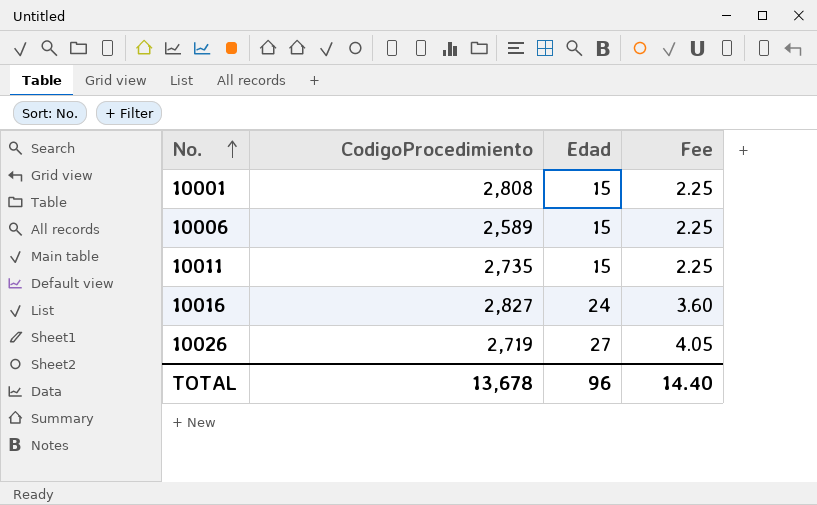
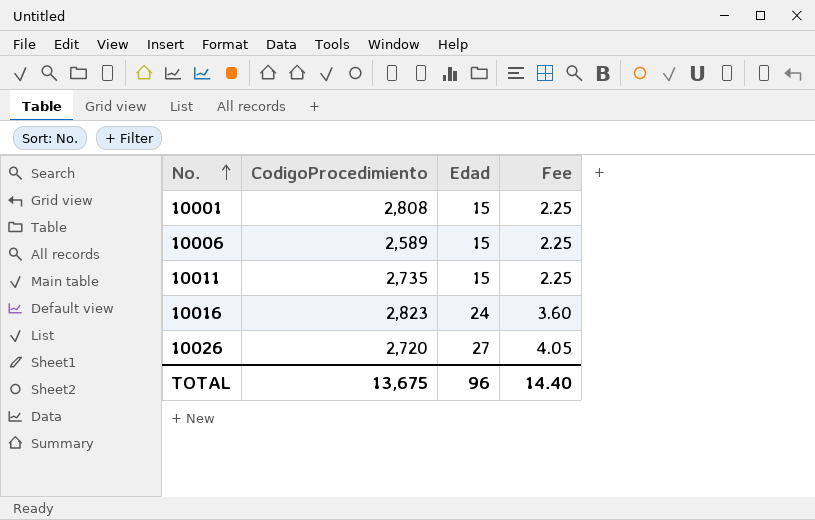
10016 | CodigoProcedimiento: 2,827 -> 2,823
10026 | CodigoProcedimiento: 2,719 -> 2,720
TOTAL | CodigoProcedimiento: 13,678 -> 13,675

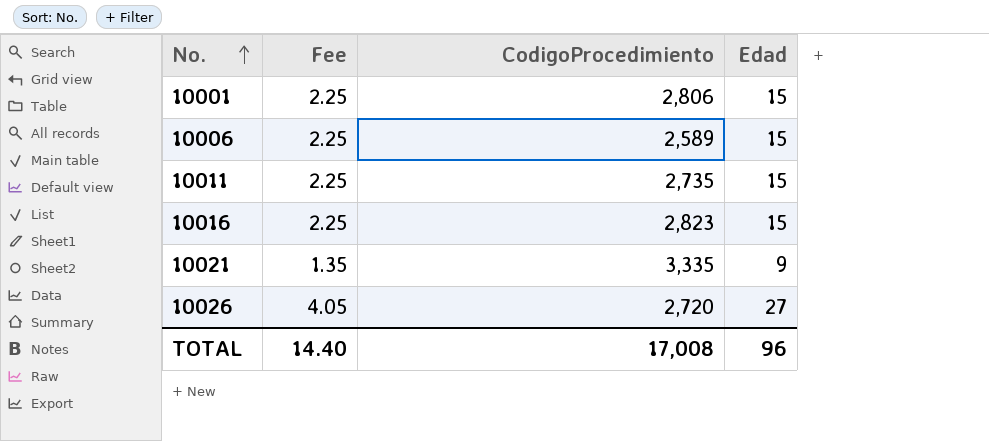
column Fee | position: 4 -> 2
10001 | CodigoProcedimiento: 2,808 -> 2,806
10016 | Fee: 3.60 -> 2.25
10016 | Edad: 24 -> 15
row 10021: none -> 1.35 | 3,335 | 9
TOTAL | CodigoProcedimiento: 13,675 -> 17,008

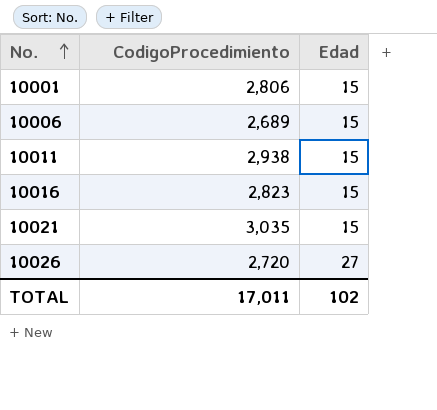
column Fee | formula: [Edad] * 0.15 -> none
10006 | CodigoProcedimiento: 2,589 -> 2,689
10011 | CodigoProcedimiento: 2,735 -> 2,938
10021 | CodigoProcedimiento: 3,335 -> 3,035
10021 | Edad: 9 -> 15
TOTAL | CodigoProcedimiento: 17,008 -> 17,011
TOTAL | Edad: 96 -> 102

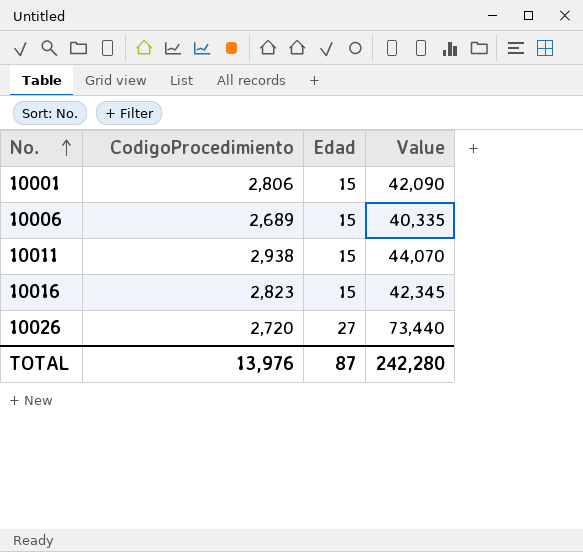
column Value | formula: none -> [CodigoProcedimiento] * [Edad]
row 10021: 3,035 | 15 -> none
TOTAL | CodigoProcedimiento: 17,011 -> 13,976
TOTAL | Edad: 102 -> 87

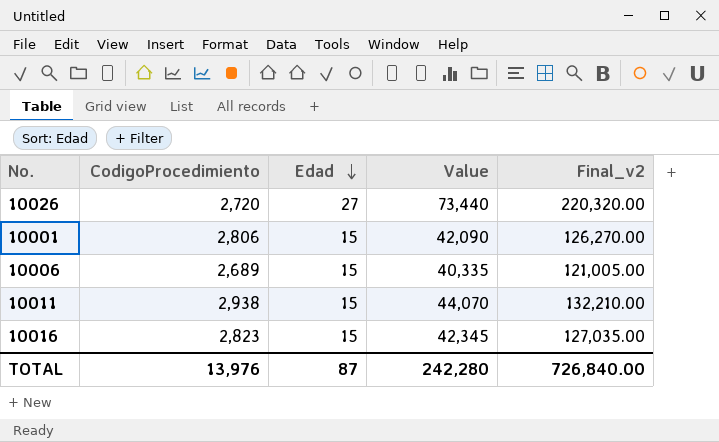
row order: No. ascending -> Edad descending
column Final_v2 | formula: none -> [Value] * 3

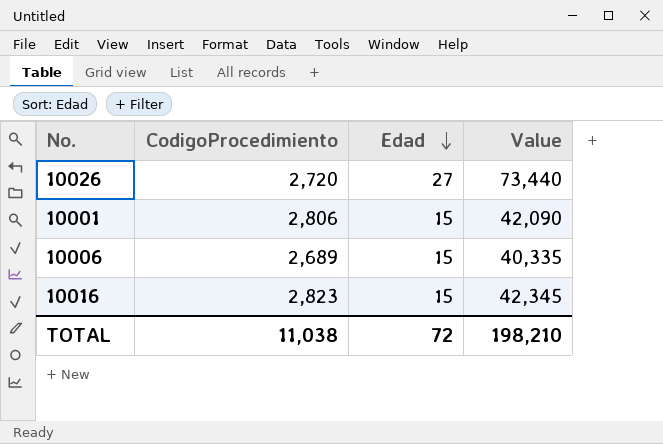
column Final_v2 | formula: [Value] * 3 -> none
row 10011: 2,938 | 15 | 44,070 | 132,210.00 -> none
TOTAL | CodigoProcedimiento: 13,976 -> 11,038
TOTAL | Edad: 87 -> 72
TOTAL | Value: 242,280 -> 198,210

